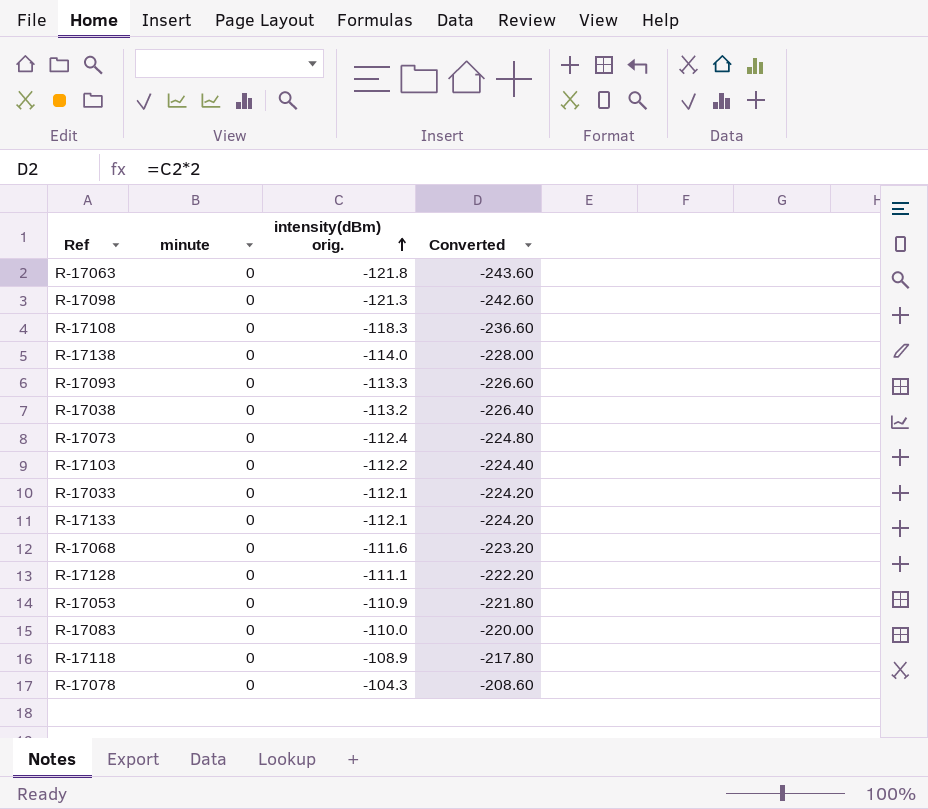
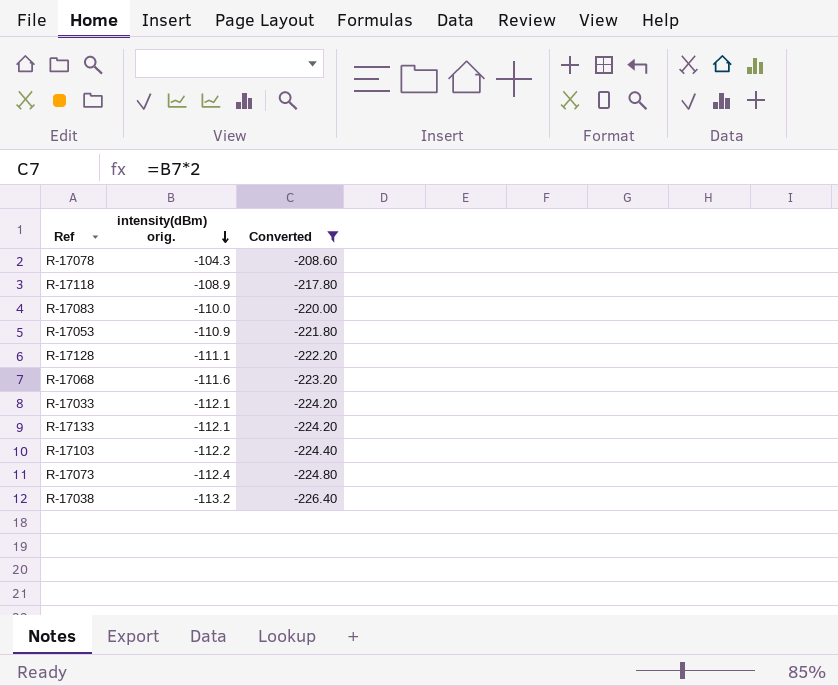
filter: none -> Converted >= -226.40
row order: intensity(dBm) orig. ascending -> intensity(dBm) orig. descending
column minute | position: 2 -> none

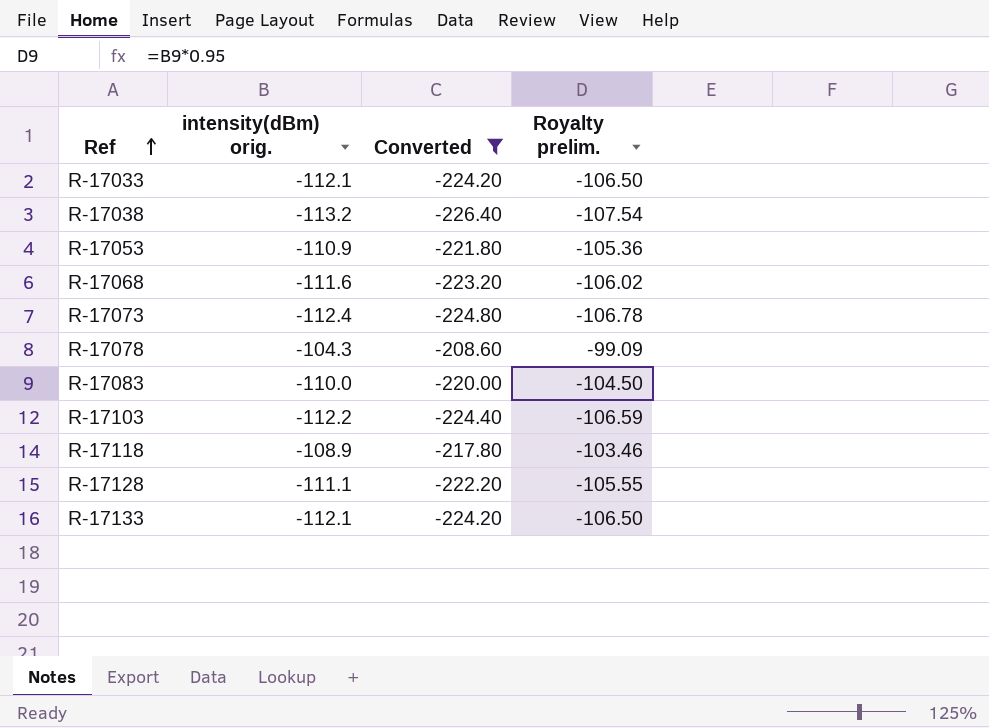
row order: intensity(dBm) orig. descending -> Ref ascending
column Royalty prelim. | formula: none -> [intensity(dBm) orig.] * 0.95

